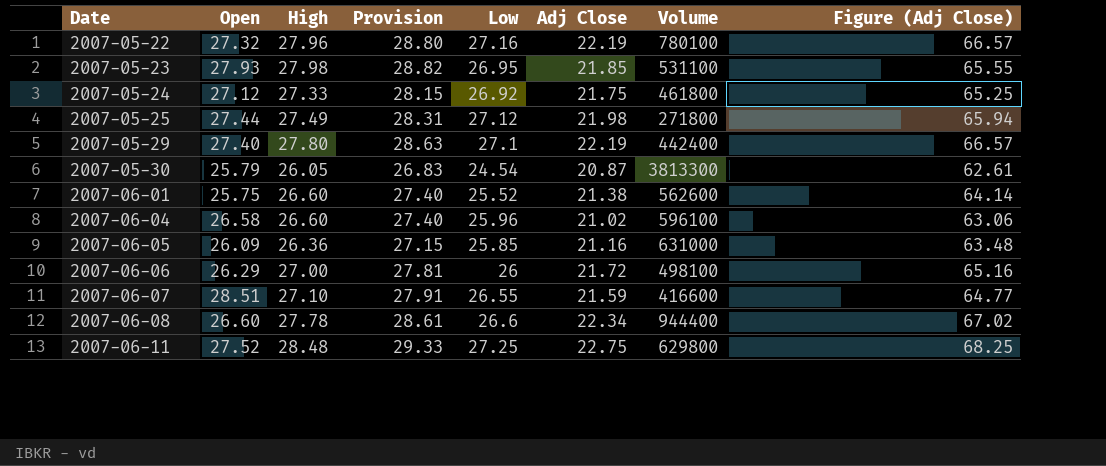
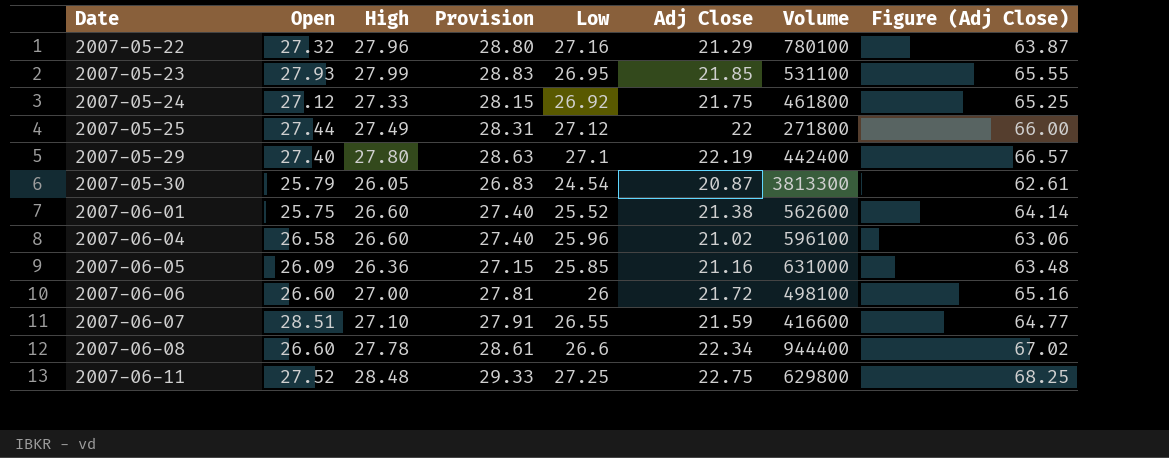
2007-05-22 | Adj Close: 22.19 -> 21.29
2007-05-22 | Figure (Adj Close): 66.57 -> 63.87
2007-05-23 | High: 27.98 -> 27.99
2007-05-23 | Provision: 28.82 -> 28.83
2007-05-25 | Adj Close: 21.98 -> 22
2007-05-25 | Figure (Adj Close): 65.94 -> 66.00
2007-06-06 | Open: 26.29 -> 26.60

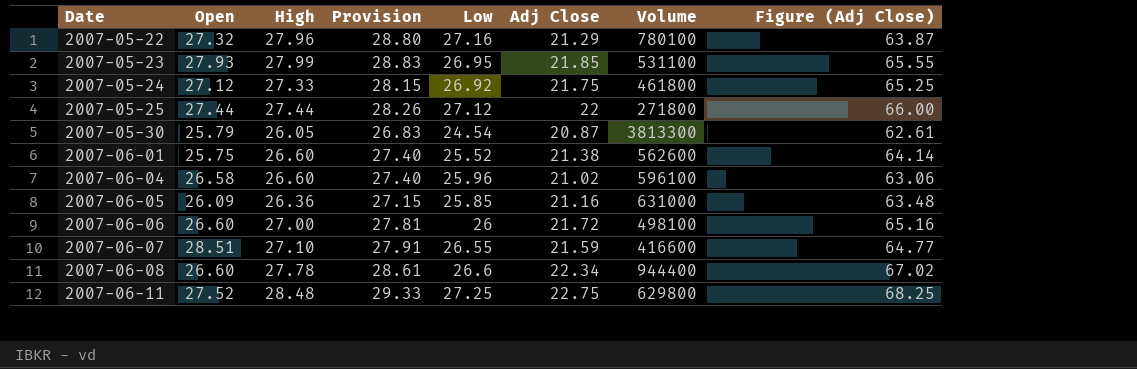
row 2007-05-29: 27.40 | 27.80 | 28.63 | 27.1 | 22.19 | 442400 | 66.57 -> none
2007-05-25 | High: 27.49 -> 27.44
2007-05-25 | Provision: 28.31 -> 28.26

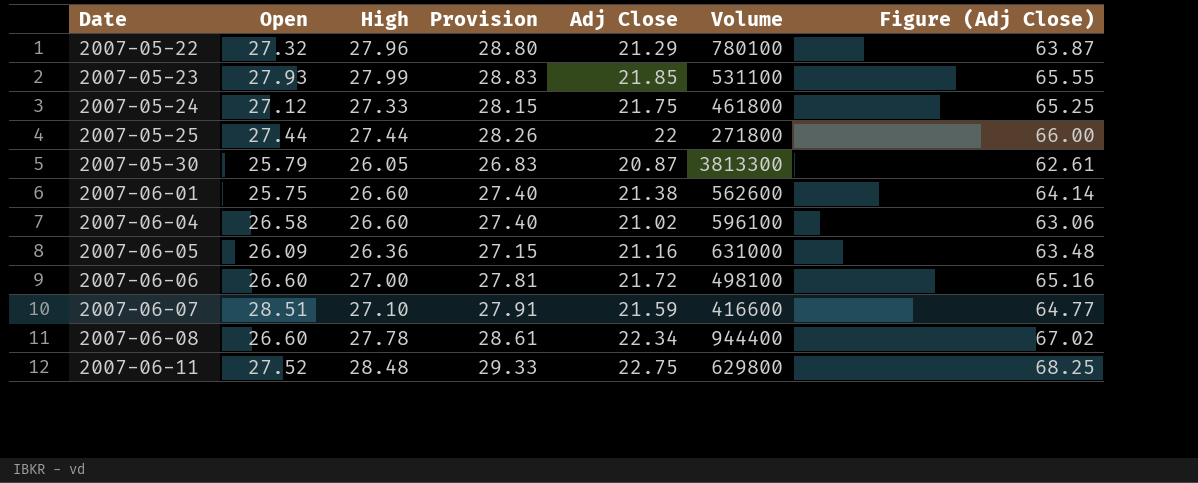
column Low | position: 5 -> none

